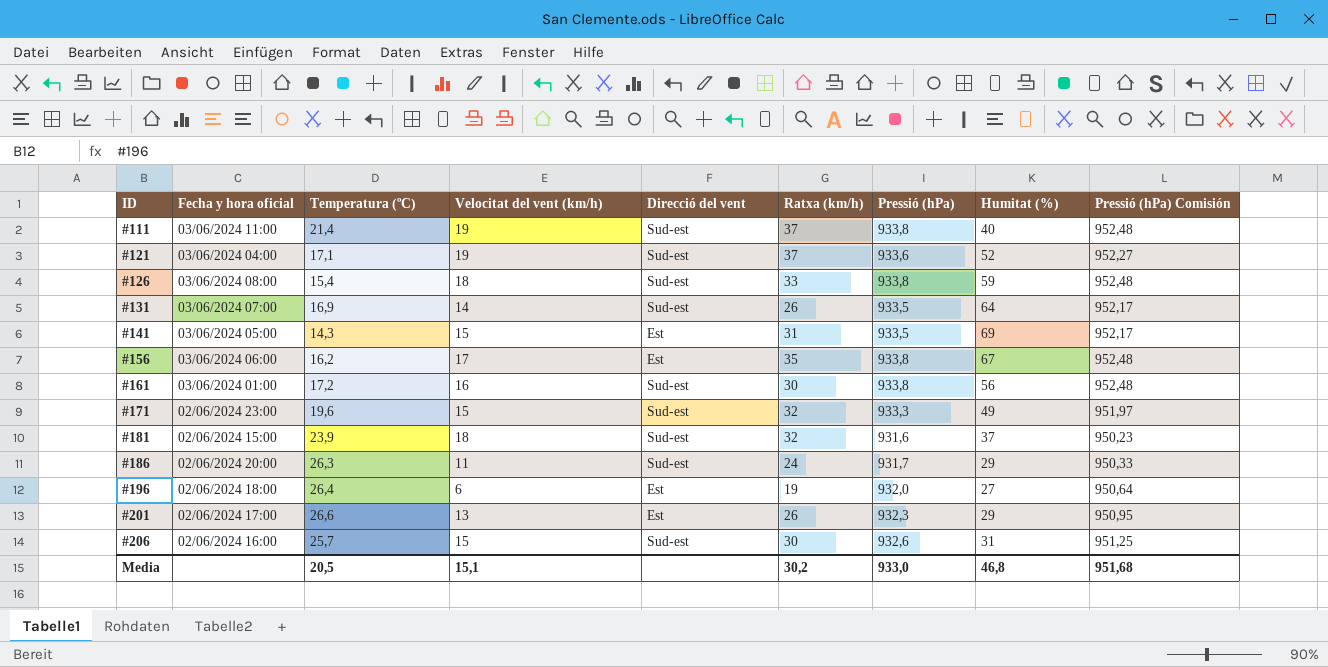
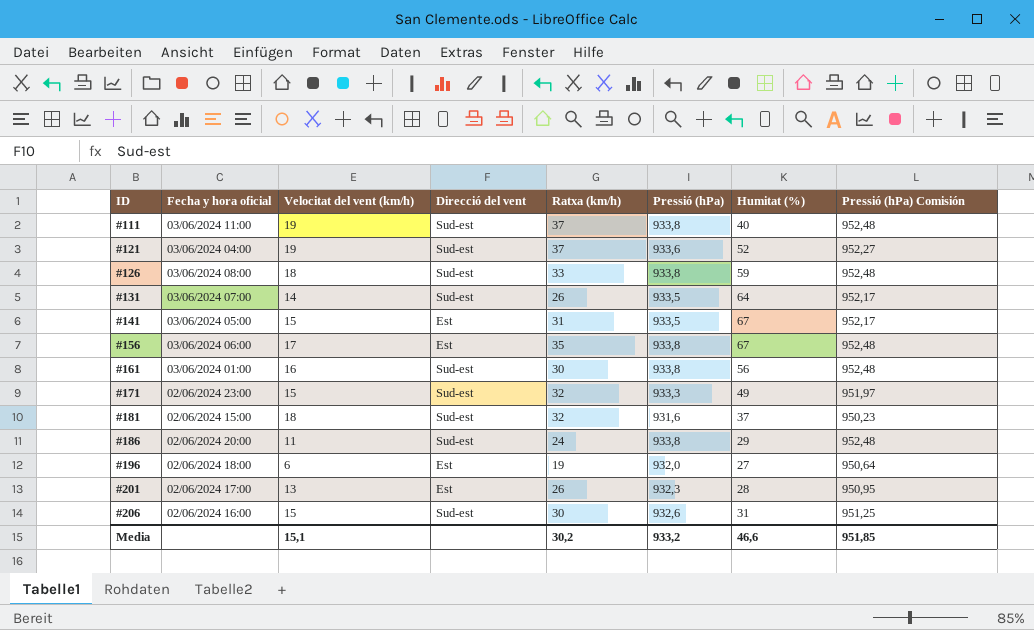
column Temperatura (ºC) | position: 3 -> none
#141 | Humitat (%): 69 -> 67
#186 | Pressió (hPa): 931,7 -> 933,8
#186 | Pressió (hPa) Comisión: 950,33 -> 952,48
#201 | Humitat (%): 29 -> 28
Media | Pressió (hPa): 933,0 -> 933,2
Media | Humitat (%): 46,8 -> 46,6
Media | Pressió (hPa) Comisión: 951,68 -> 951,85

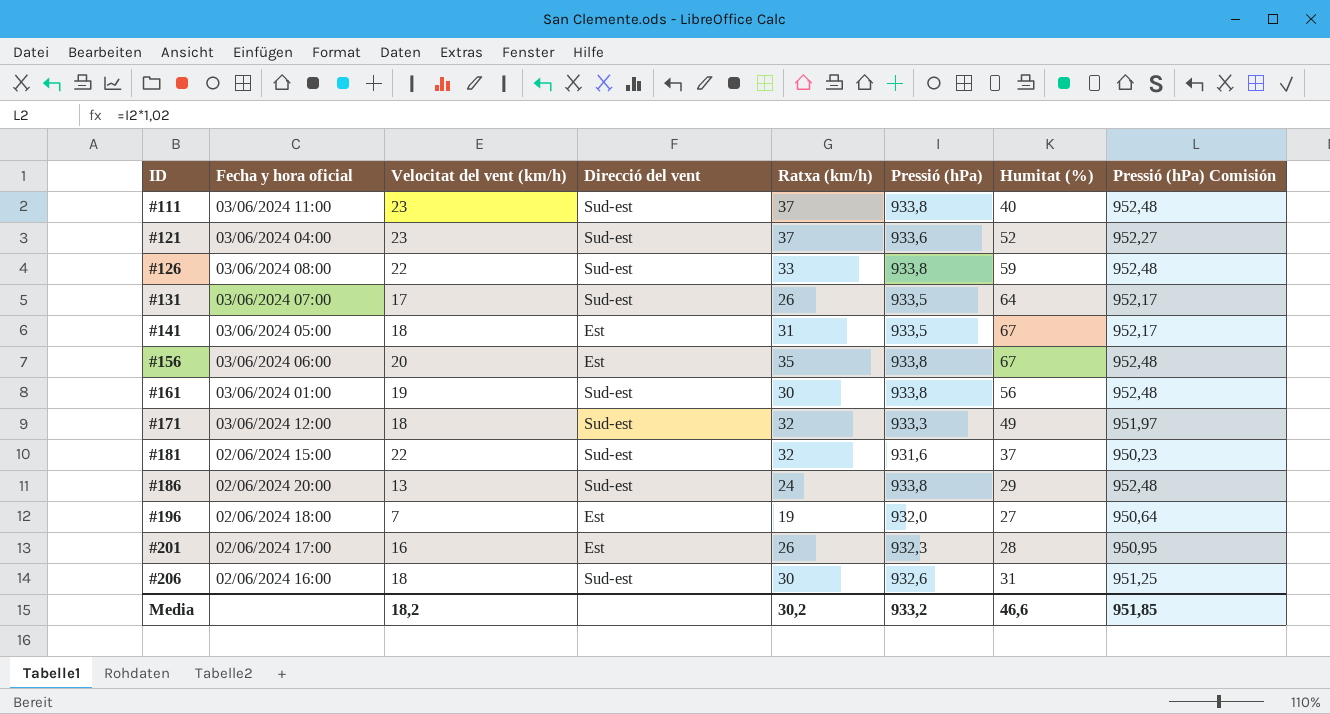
#111 | Velocitat del vent (km/h): 19 -> 23
#121 | Velocitat del vent (km/h): 19 -> 23
#126 | Velocitat del vent (km/h): 18 -> 22
#131 | Velocitat del vent (km/h): 14 -> 17
#141 | Velocitat del vent (km/h): 15 -> 18
#156 | Velocitat del vent (km/h): 17 -> 20
#161 | Velocitat del vent (km/h): 16 -> 19
#171 | Fecha y hora oficial: 02/06/2024 23:00 -> 03/06/2024 12:00
#171 | Velocitat del vent (km/h): 15 -> 18
#181 | Velocitat del vent (km/h): 18 -> 22
#186 | Velocitat del vent (km/h): 11 -> 13
#196 | Velocitat del vent (km/h): 6 -> 7
#201 | Velocitat del vent (km/h): 13 -> 16
#206 | Velocitat del vent (km/h): 15 -> 18
Media | Velocitat del vent (km/h): 15,1 -> 18,2

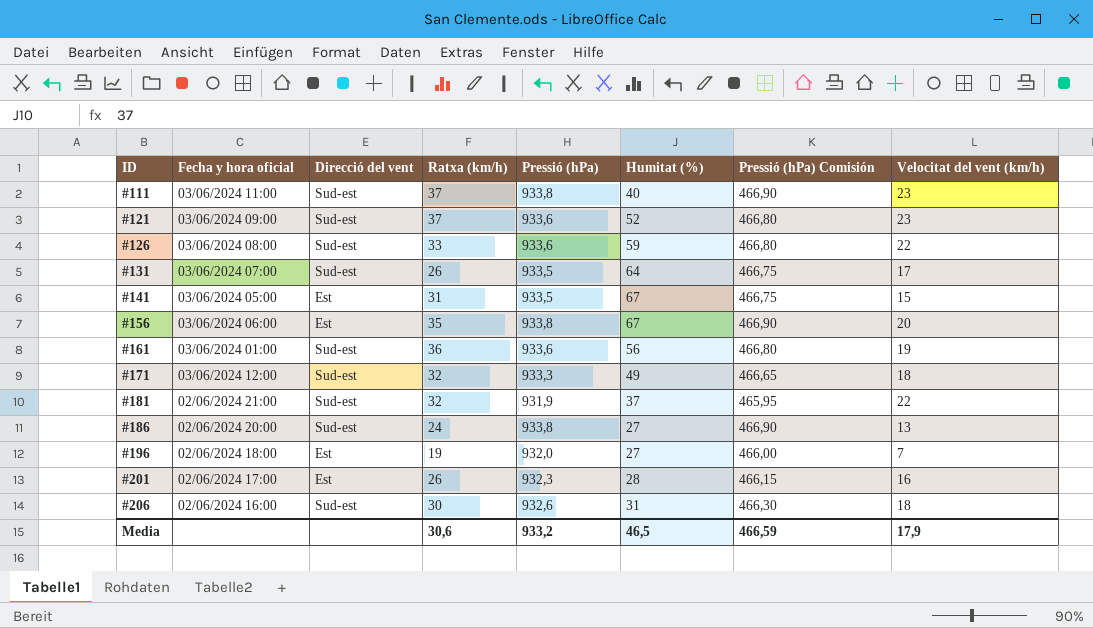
column Pressió (hPa) Comisión | formula: [Pressió (hPa)] * 1,02 -> [Pressió (hPa)] * 0,5
column Velocitat del vent (km/h) | position: 3 -> 8
#121 | Fecha y hora oficial: 03/06/2024 04:00 -> 03/06/2024 09:00
#126 | Pressió (hPa): 933,8 -> 933,6
#141 | Velocitat del vent (km/h): 18 -> 15
#161 | Ratxa (km/h): 30 -> 36
#161 | Pressió (hPa): 933,8 -> 933,6
#181 | Fecha y hora oficial: 02/06/2024 15:00 -> 02/06/2024 21:00
#181 | Pressió (hPa): 931,6 -> 931,9
#186 | Humitat (%): 29 -> 27
Media | Ratxa (km/h): 30,2 -> 30,6
Media | Humitat (%): 46,6 -> 46,5
Media | Pressió (hPa) Comisión: 951,85 -> 466,59
Media | Velocitat del vent (km/h): 18,2 -> 17,9

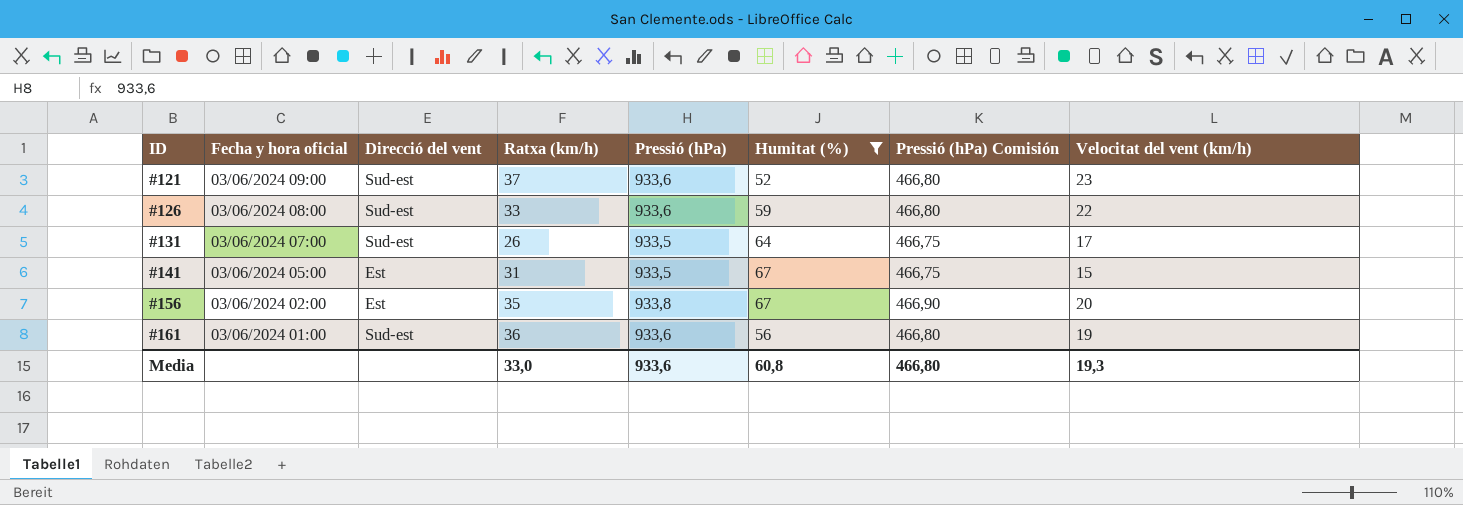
filter: none -> Humitat (%) >= 52
#156 | Fecha y hora oficial: 03/06/2024 06:00 -> 03/06/2024 02:00
Media | Ratxa (km/h): 30,6 -> 33,0
Media | Pressió (hPa): 933,2 -> 933,6
Media | Humitat (%): 46,5 -> 60,8
Media | Pressió (hPa) Comisión: 466,59 -> 466,80
Media | Velocitat del vent (km/h): 17,9 -> 19,3

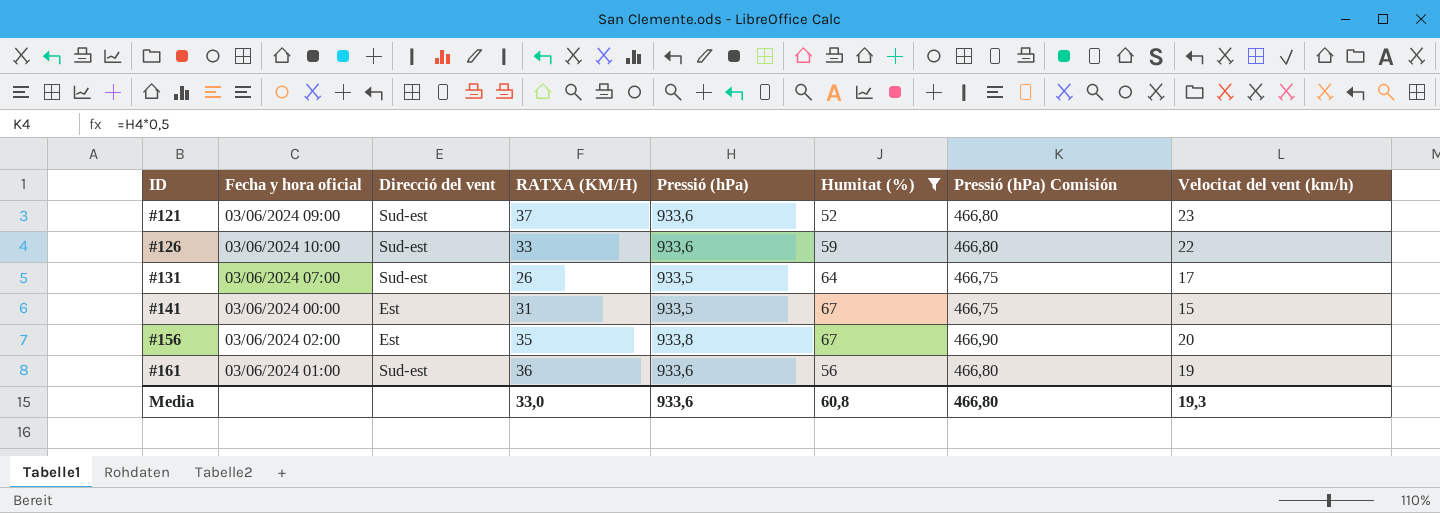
column name: Ratxa (km/h) -> RATXA (KM/H)
#126 | Fecha y hora oficial: 03/06/2024 08:00 -> 03/06/2024 10:00
#141 | Fecha y hora oficial: 03/06/2024 05:00 -> 03/06/2024 00:00

